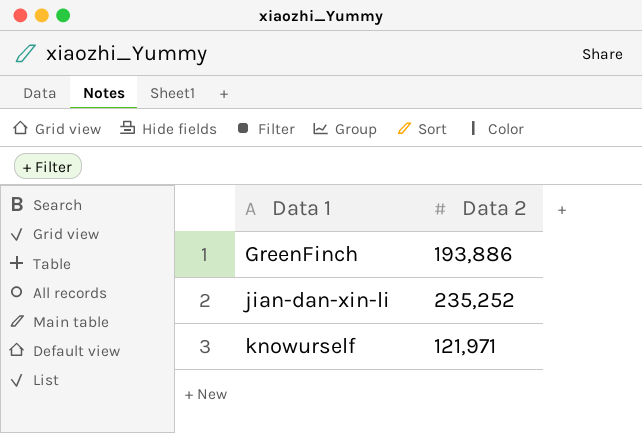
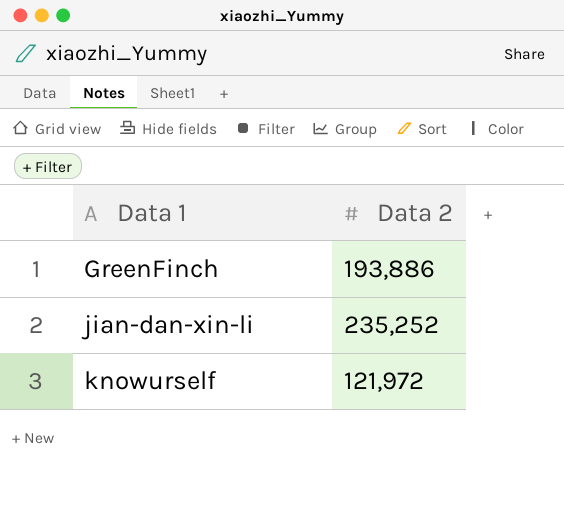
knowurself | Data 2: 121,971 -> 121,972

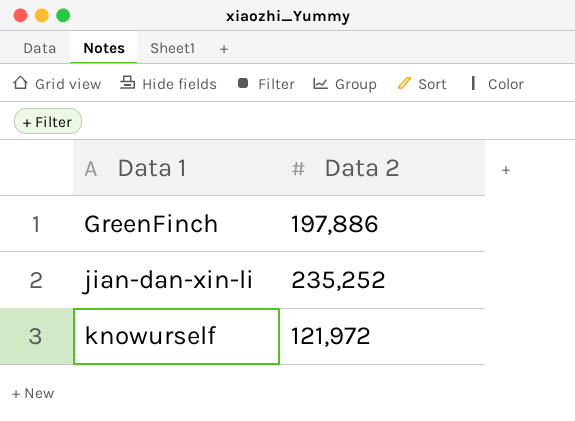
GreenFinch | Data 2: 193,886 -> 197,886

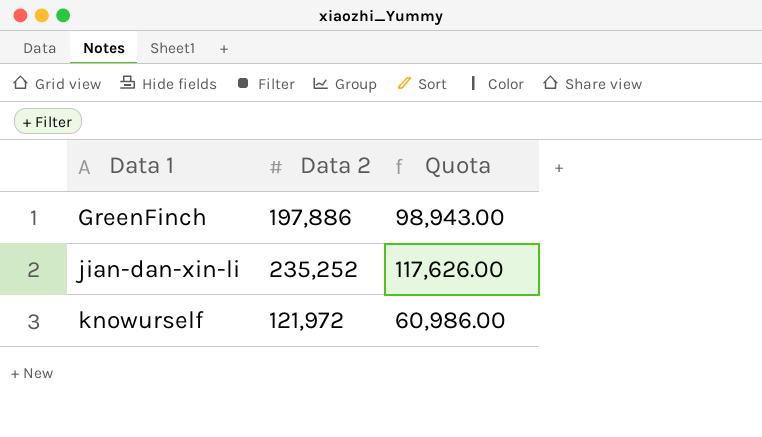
column Quota | formula: none -> [Data 2] * 0.5

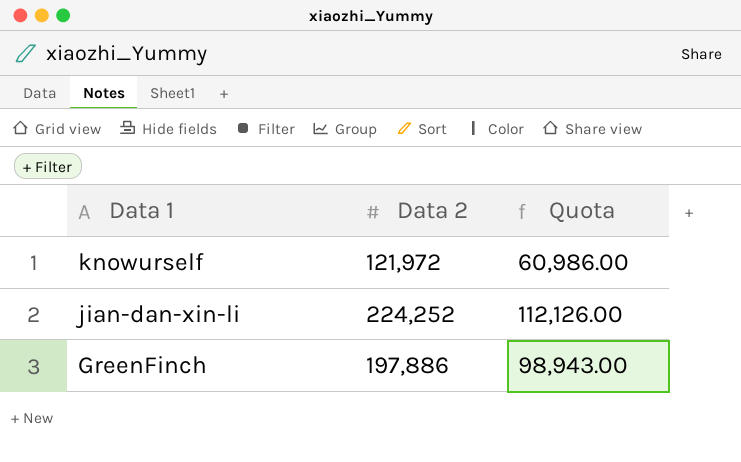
row order: Data 1 ascending -> Data 1 descending
jian-dan-xin-li | Data 2: 235,252 -> 224,252
jian-dan-xin-li | Quota: 117,626.00 -> 112,126.00

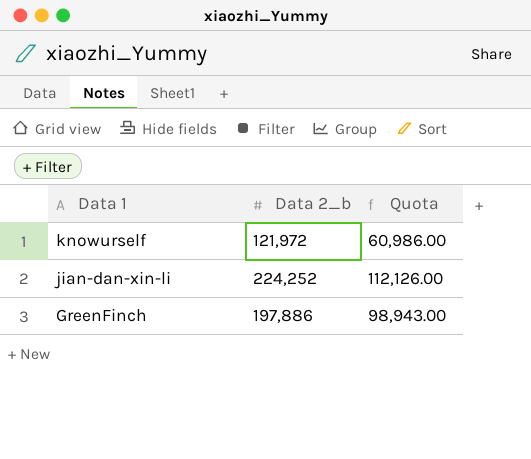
column name: Data 2 -> Data 2_b

